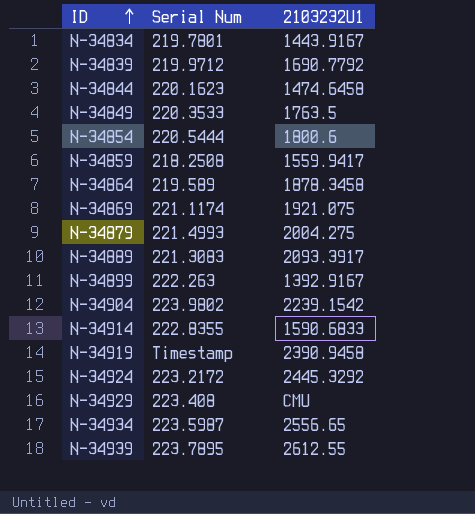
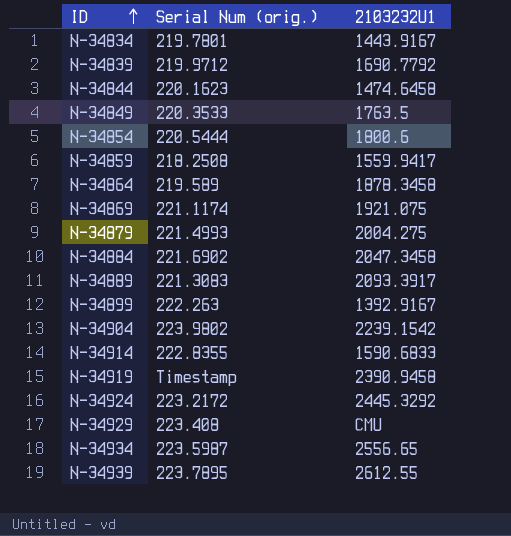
column name: Serial Num -> Serial Num (orig.)
row N-34884: none -> 221.6902 | 2047.3458

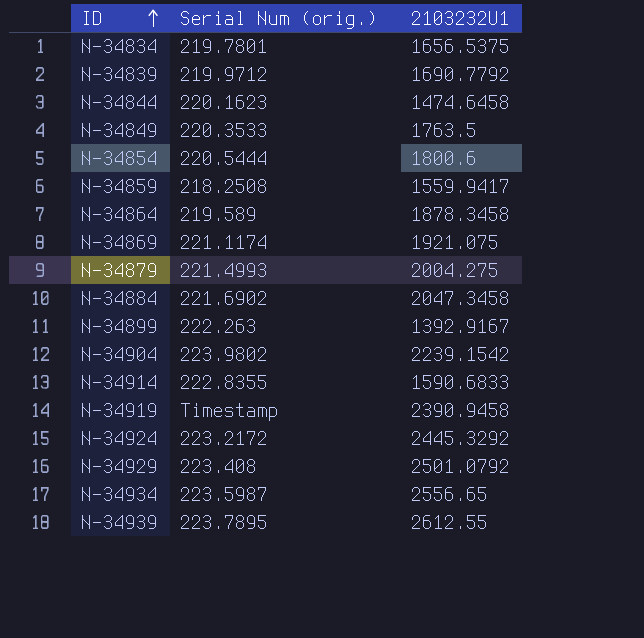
row N-34889: 221.3083 | 2093.3917 -> none
N-34834 | 2103232U1: 1443.9167 -> 1656.5375
N-34929 | 2103232U1: CMU -> 2501.0792

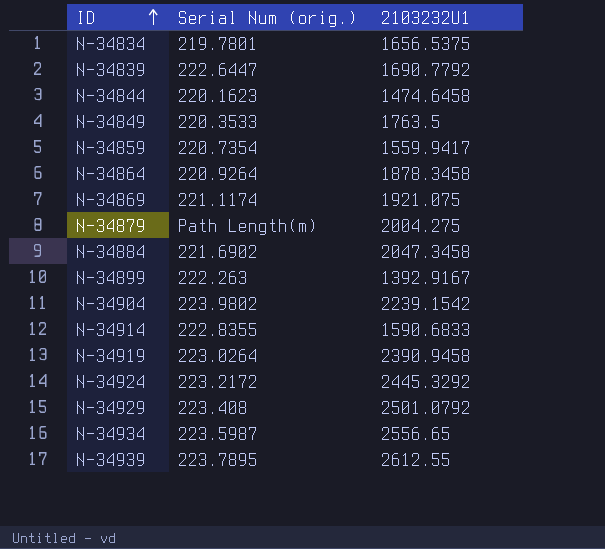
row N-34854: 220.5444 | 1800.6 -> none
N-34839 | Serial Num (orig.): 219.9712 -> 222.6447
N-34859 | Serial Num (orig.): 218.2508 -> 220.7354
N-34864 | Serial Num (orig.): 219.589 -> 220.9264
N-34879 | Serial Num (orig.): 221.4993 -> Path Length(m)
N-34919 | Serial Num (orig.): Timestamp -> 223.0264

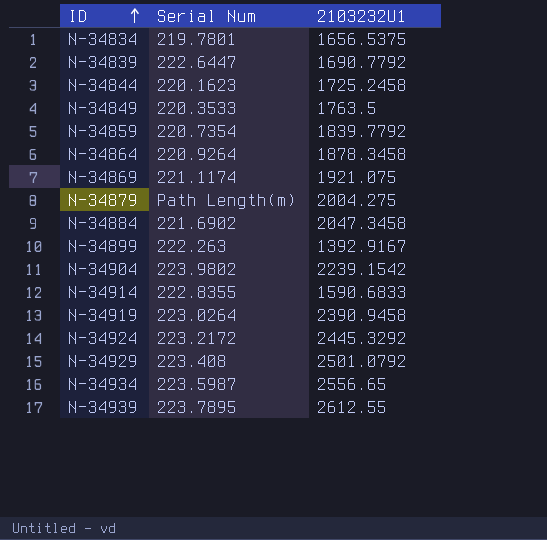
column name: Serial Num (orig.) -> Serial Num
N-34844 | 2103232U1: 1474.6458 -> 1725.2458
N-34859 | 2103232U1: 1559.9417 -> 1839.7792

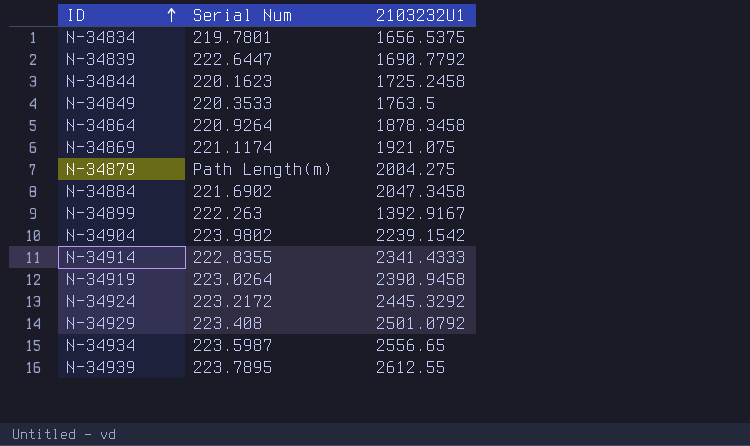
row N-34859: 220.7354 | 1839.7792 -> none
N-34914 | 2103232U1: 1590.6833 -> 2341.4333

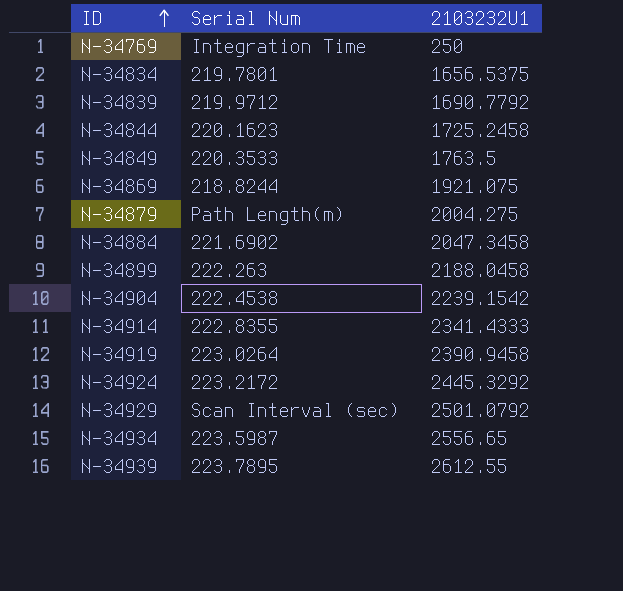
row N-34864: 220.9264 | 1878.3458 -> none
row N-34769: none -> Integration Time | 250
N-34839 | Serial Num: 222.6447 -> 219.9712
N-34869 | Serial Num: 221.1174 -> 218.8244
N-34899 | 2103232U1: 1392.9167 -> 2188.0458
N-34904 | Serial Num: 223.9802 -> 222.4538
N-34929 | Serial Num: 223.408 -> Scan Interval (sec)

